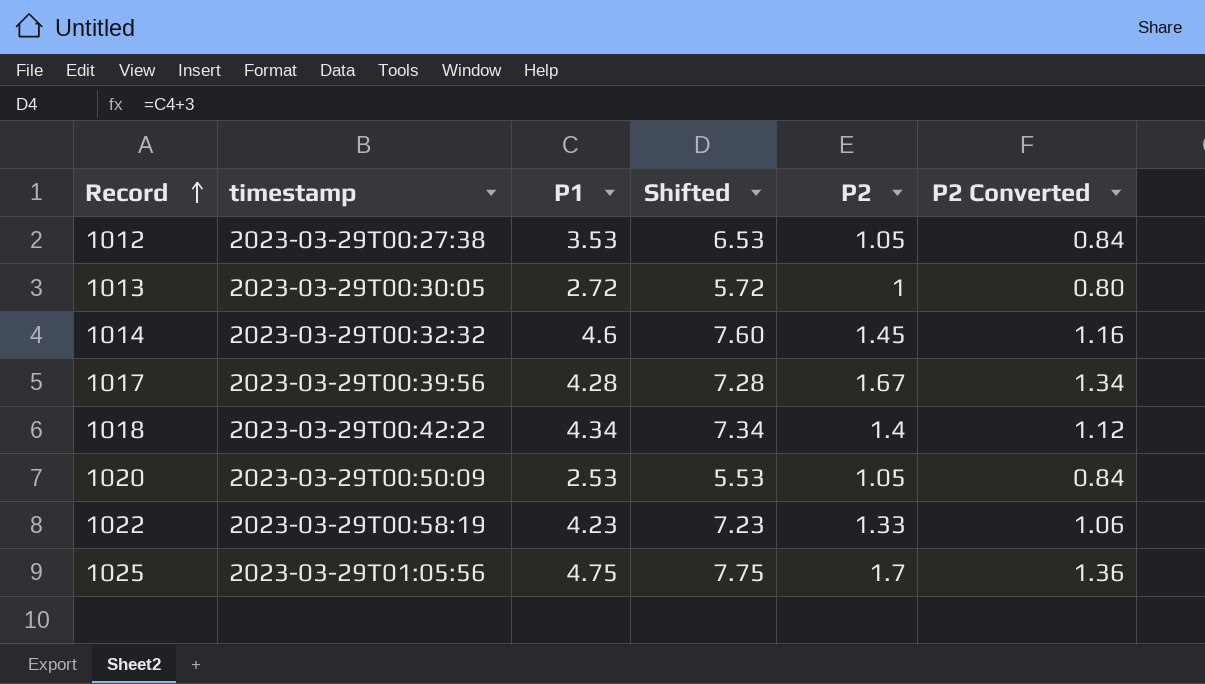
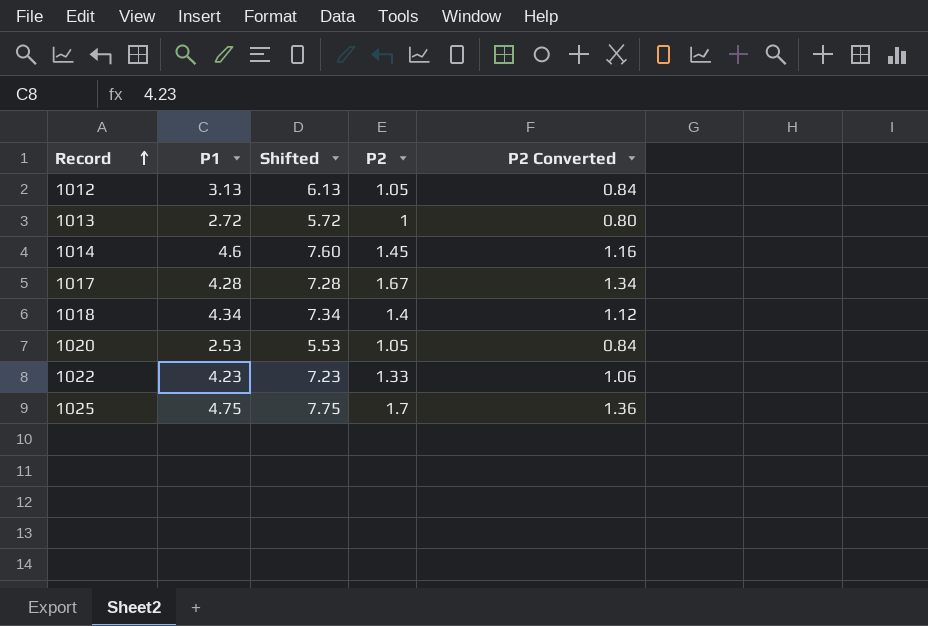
column timestamp | position: 2 -> none
1012 | P1: 3.53 -> 3.13
1012 | Shifted: 6.53 -> 6.13

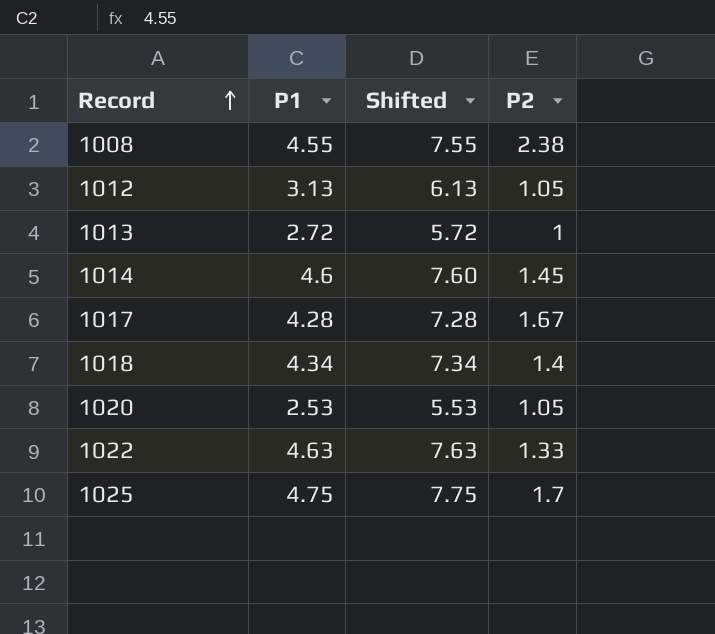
column P2 Converted | formula: [P2] * 0.8 -> none
row 1008: none -> 4.55 | 7.55 | 2.38
1022 | P1: 4.23 -> 4.63
1022 | Shifted: 7.23 -> 7.63

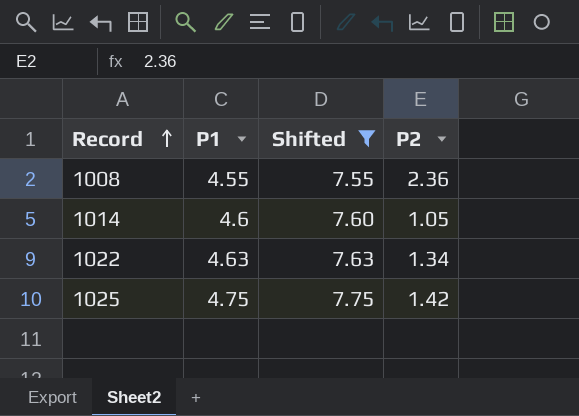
filter: none -> Shifted >= 7.55
1008 | P2: 2.38 -> 2.36
1014 | P2: 1.45 -> 1.05
1022 | P2: 1.33 -> 1.34
1025 | P2: 1.7 -> 1.42

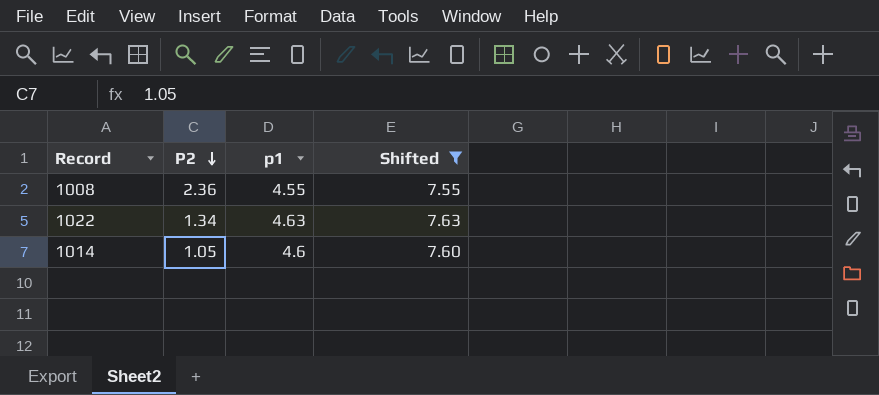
row order: Record ascending -> P2 descending
column P2 | position: 4 -> 2
column name: P1 -> p1
row 1025: 4.75 | 7.75 | 1.42 -> none

